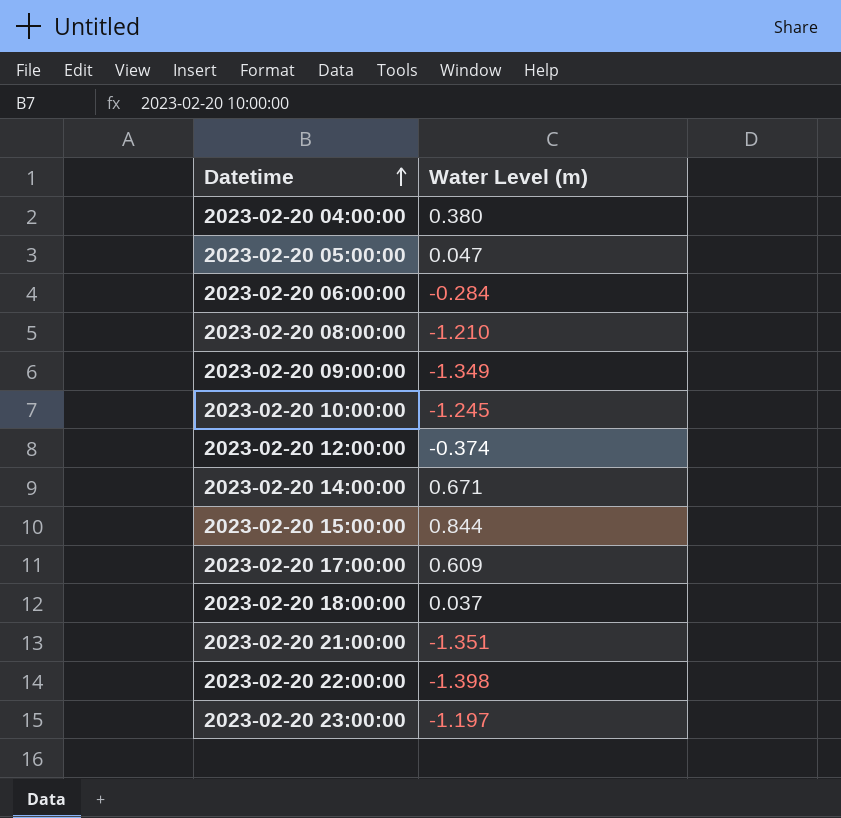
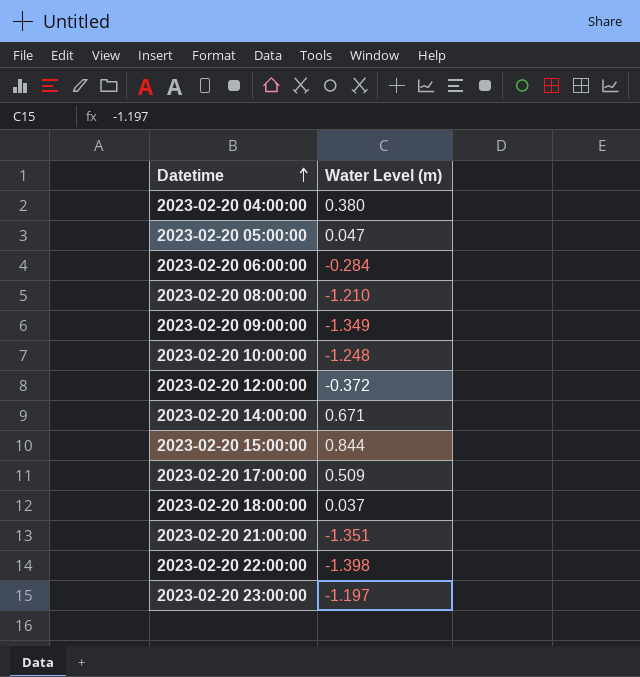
2023-02-20 10:00:00 | Water Level (m): -1.245 -> -1.248
2023-02-20 12:00:00 | Water Level (m): -0.374 -> -0.372
2023-02-20 17:00:00 | Water Level (m): 0.609 -> 0.509

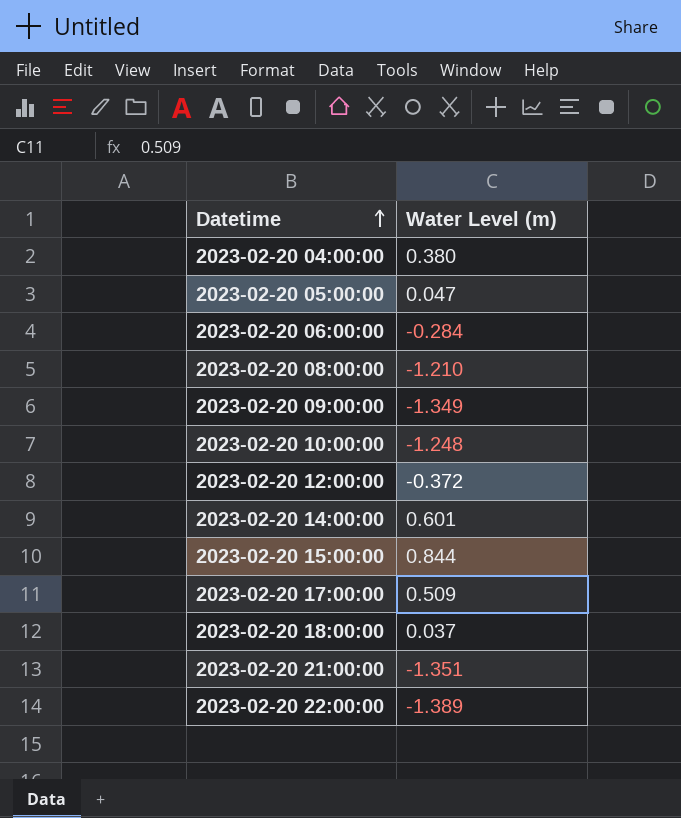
row 2023-02-20 23:00:00: -1.197 -> none
2023-02-20 14:00:00 | Water Level (m): 0.671 -> 0.601
2023-02-20 22:00:00 | Water Level (m): -1.398 -> -1.389

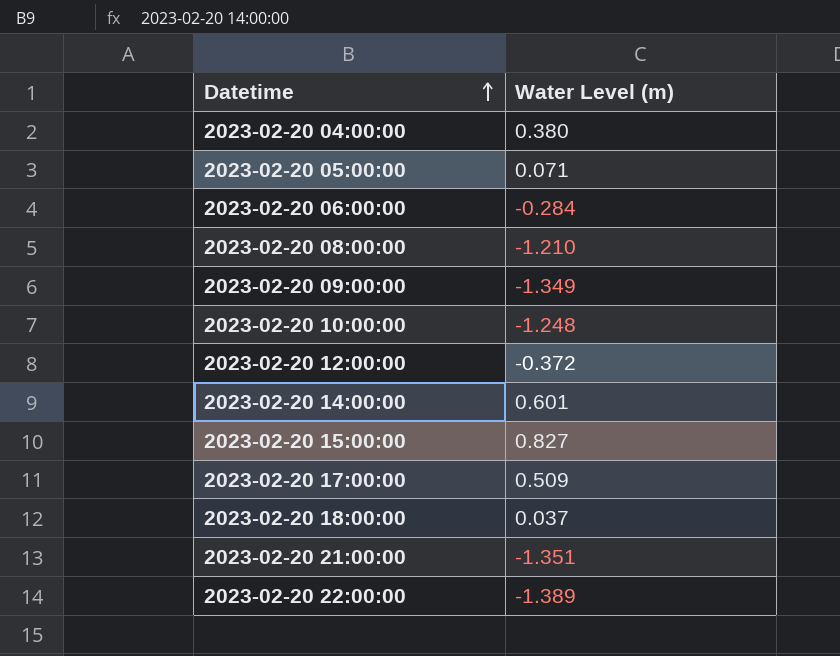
2023-02-20 05:00:00 | Water Level (m): 0.047 -> 0.071
2023-02-20 15:00:00 | Water Level (m): 0.844 -> 0.827

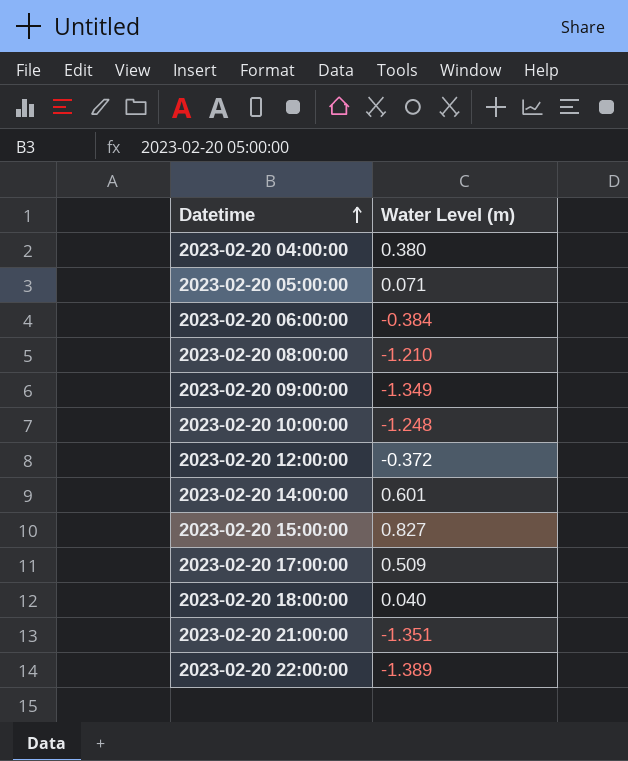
2023-02-20 06:00:00 | Water Level (m): -0.284 -> -0.384
2023-02-20 18:00:00 | Water Level (m): 0.037 -> 0.040

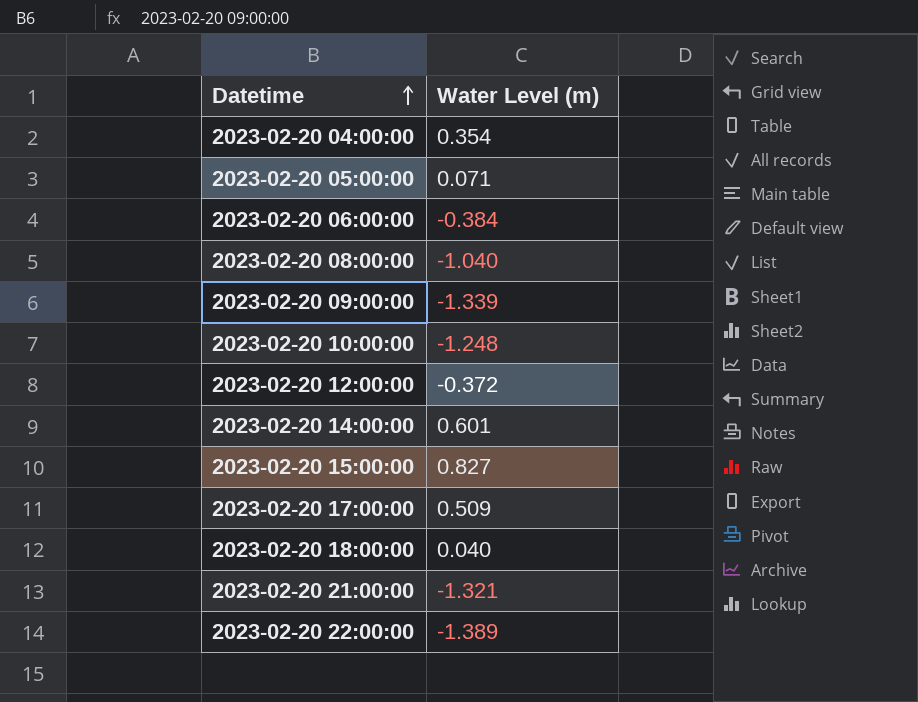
2023-02-20 04:00:00 | Water Level (m): 0.380 -> 0.354
2023-02-20 08:00:00 | Water Level (m): -1.210 -> -1.040
2023-02-20 09:00:00 | Water Level (m): -1.349 -> -1.339
2023-02-20 21:00:00 | Water Level (m): -1.351 -> -1.321

